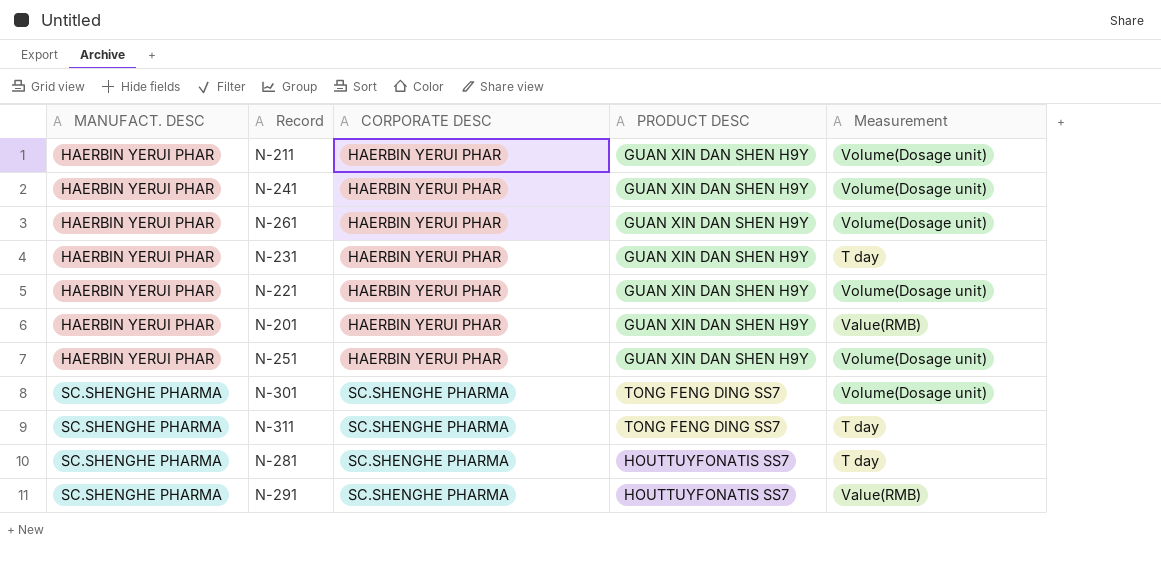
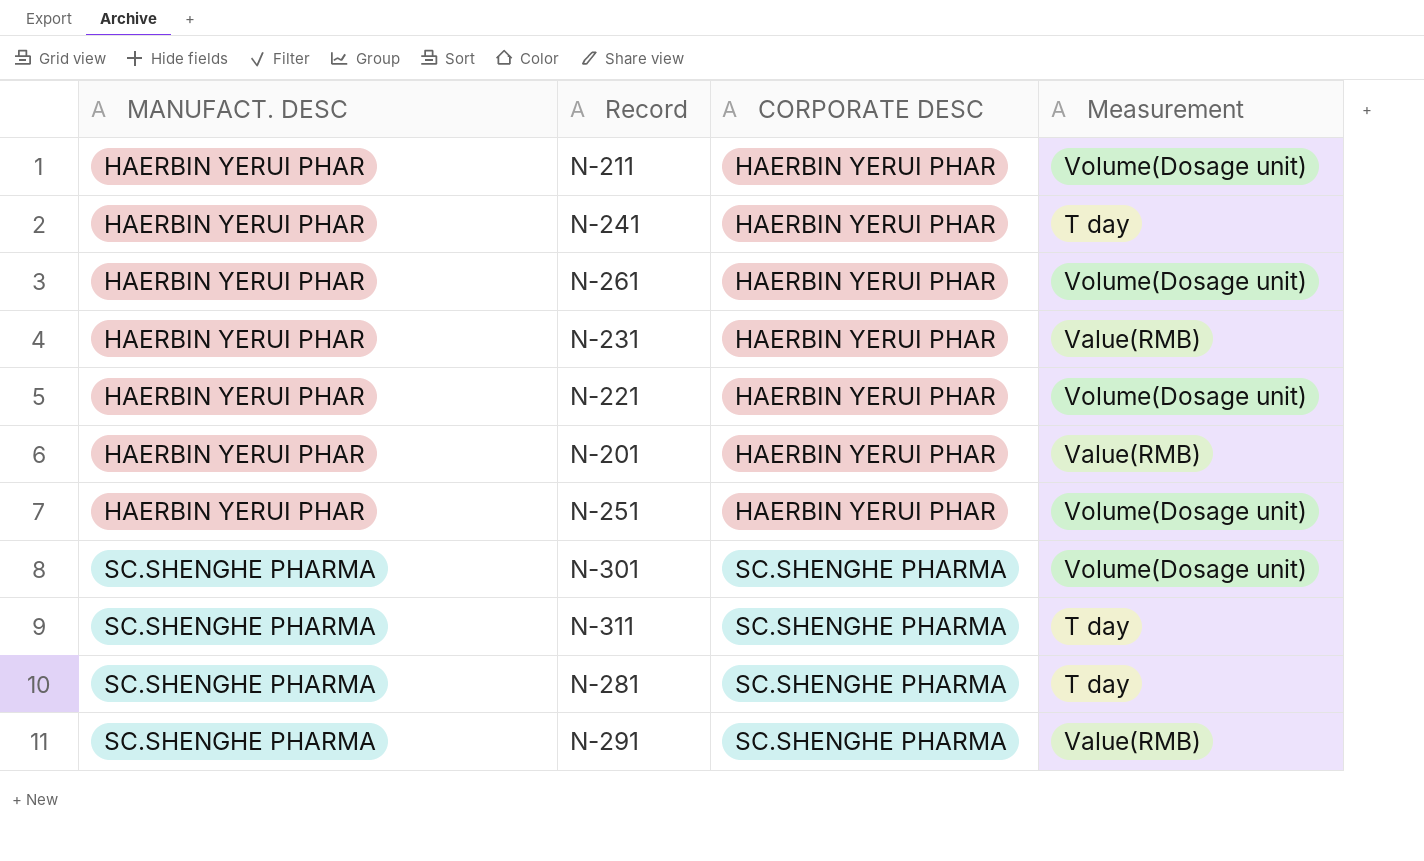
column PRODUCT DESC | position: 4 -> none
N-241 | Measurement: Volume(Dosage unit) -> T day
N-231 | Measurement: T day -> Value(RMB)

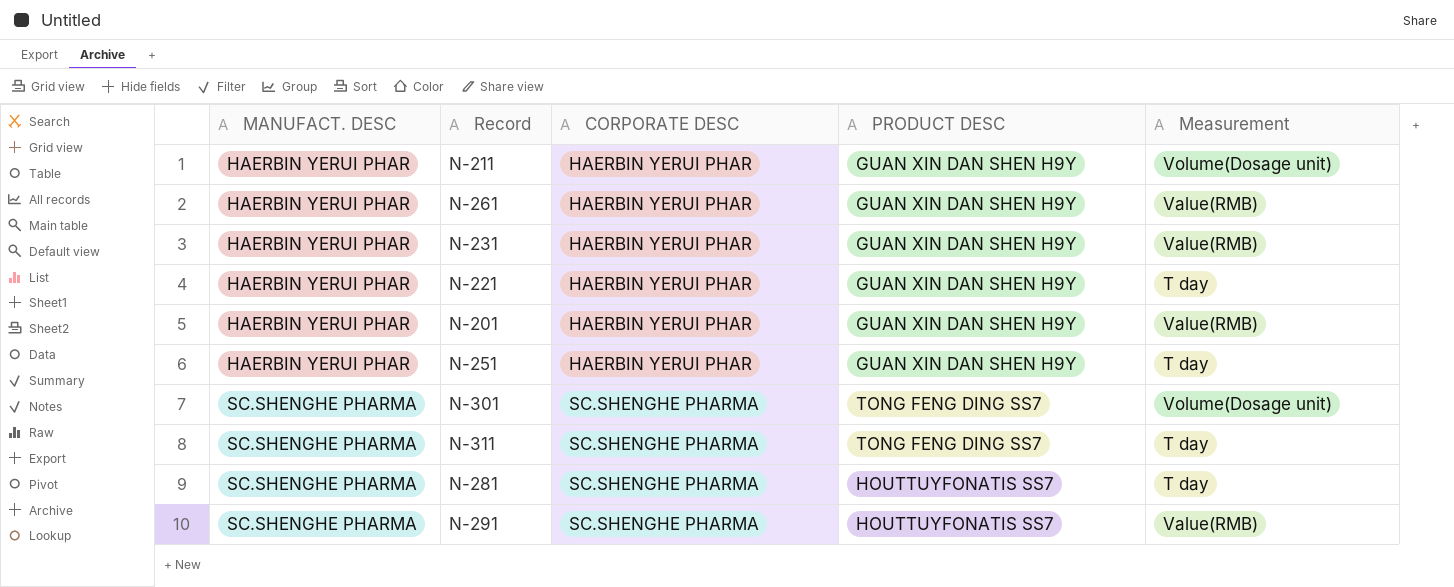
column PRODUCT DESC | position: none -> 4
row N-241: HAERBIN YERUI PHAR | HAERBIN YERUI PHAR | T day -> none
N-261 | Measurement: Volume(Dosage unit) -> Value(RMB)
N-221 | Measurement: Volume(Dosage unit) -> T day
N-251 | Measurement: Volume(Dosage unit) -> T day

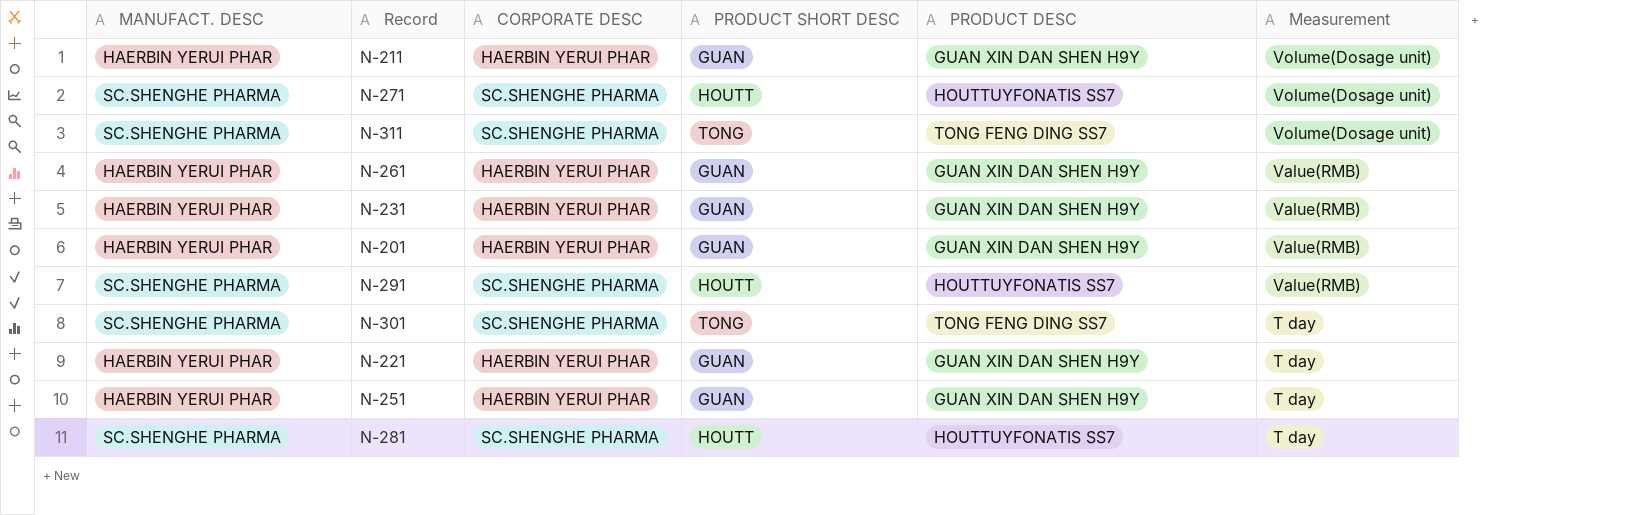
row order: MANUFACT. DESC ascending -> Measurement descending
column PRODUCT SHORT DESC | position: none -> 4
row N-271: none -> SC.SHENGHE PHARMA | SC.SHENGHE PHARMA | HOUTT | HOUTTUYFONATIS SS7 | Volume(Dosage unit)
N-311 | Measurement: T day -> Volume(Dosage unit)
N-301 | Measurement: Volume(Dosage unit) -> T day

